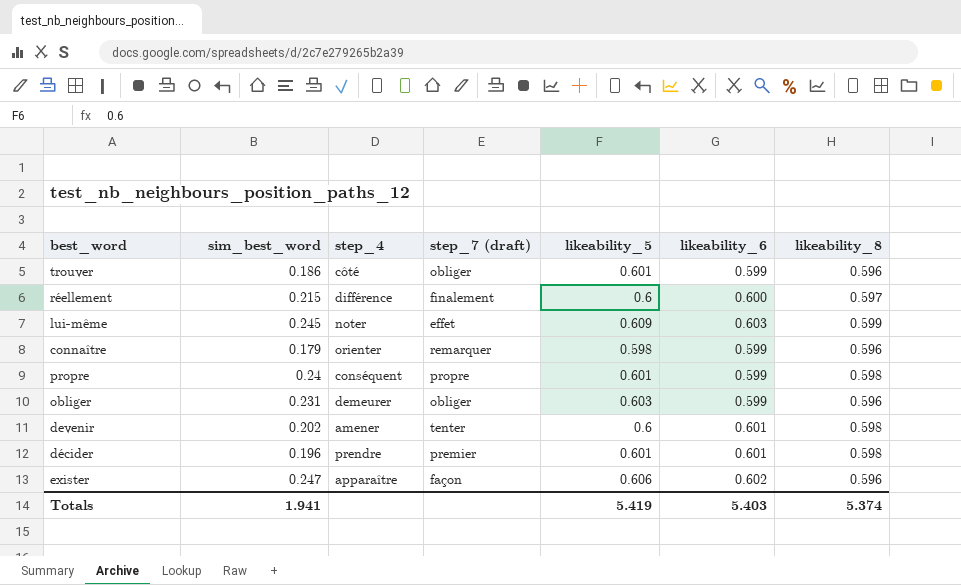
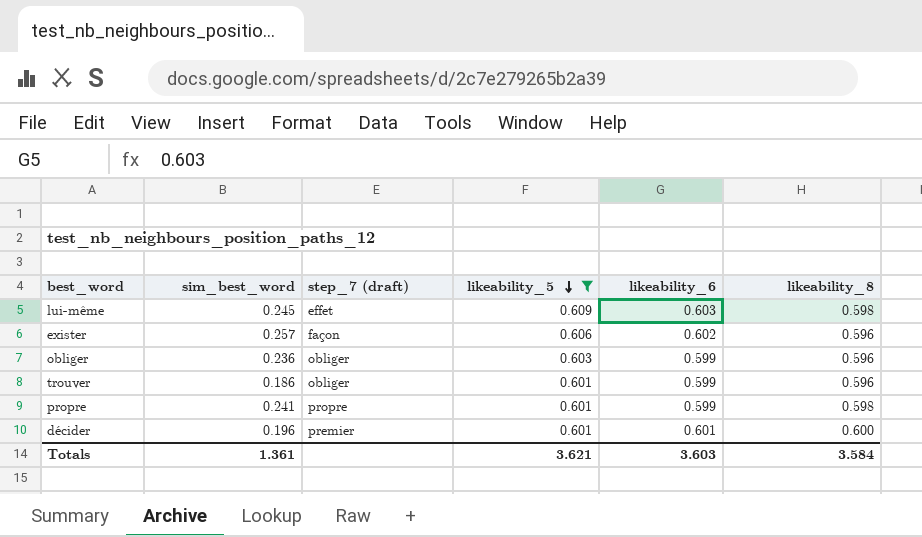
filter: none -> likeability_5 >= 0.601
row order: none -> likeability_5 descending
column step_4 | position: 3 -> none
lui-même | likeability_8: 0.599 -> 0.598
exister | sim_best_word: 0.247 -> 0.257
obliger | sim_best_word: 0.231 -> 0.236
propre | sim_best_word: 0.24 -> 0.241
décider | likeability_8: 0.598 -> 0.600
Totals | sim_best_word: 1.941 -> 1.361
Totals | likeability_5: 5.419 -> 3.621
Totals | likeability_6: 5.403 -> 3.603
Totals | likeability_8: 5.374 -> 3.584

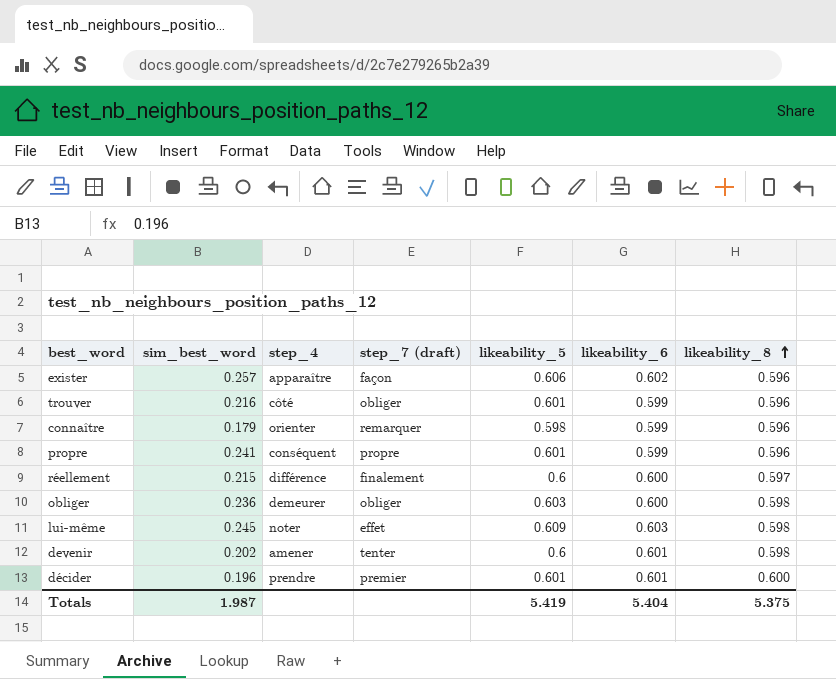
filter: likeability_5 >= 0.601 -> none
row order: likeability_5 descending -> likeability_8 ascending
column step_4 | position: none -> 3
trouver | sim_best_word: 0.186 -> 0.216
propre | likeability_8: 0.598 -> 0.596
obliger | likeability_6: 0.599 -> 0.600
obliger | likeability_8: 0.596 -> 0.598
Totals | sim_best_word: 1.361 -> 1.987
Totals | likeability_5: 3.621 -> 5.419
Totals | likeability_6: 3.603 -> 5.404
Totals | likeability_8: 3.584 -> 5.375

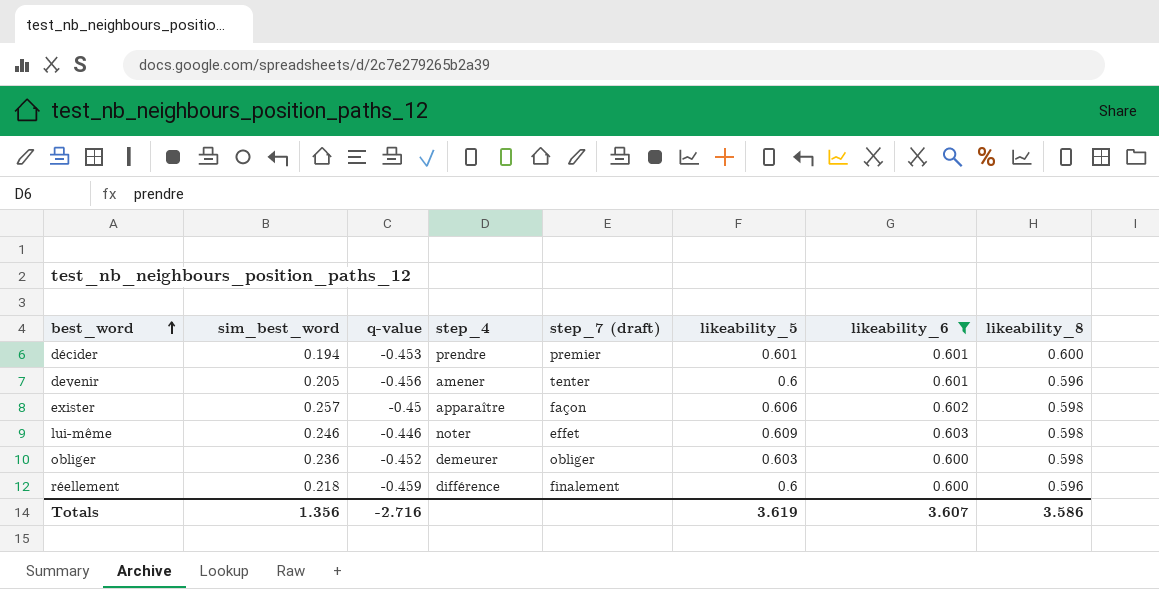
filter: none -> likeability_6 != 0.599
row order: likeability_8 ascending -> best_word ascending
column q-value | position: none -> 3
décider | sim_best_word: 0.196 -> 0.194
devenir | sim_best_word: 0.202 -> 0.205
devenir | likeability_8: 0.598 -> 0.596
exister | likeability_8: 0.596 -> 0.598
lui-même | sim_best_word: 0.245 -> 0.246
réellement | sim_best_word: 0.215 -> 0.218
réellement | likeability_8: 0.597 -> 0.596
Totals | sim_best_word: 1.987 -> 1.356
Totals | likeability_5: 5.419 -> 3.619
Totals | likeability_6: 5.404 -> 3.607
Totals | likeability_8: 5.375 -> 3.586

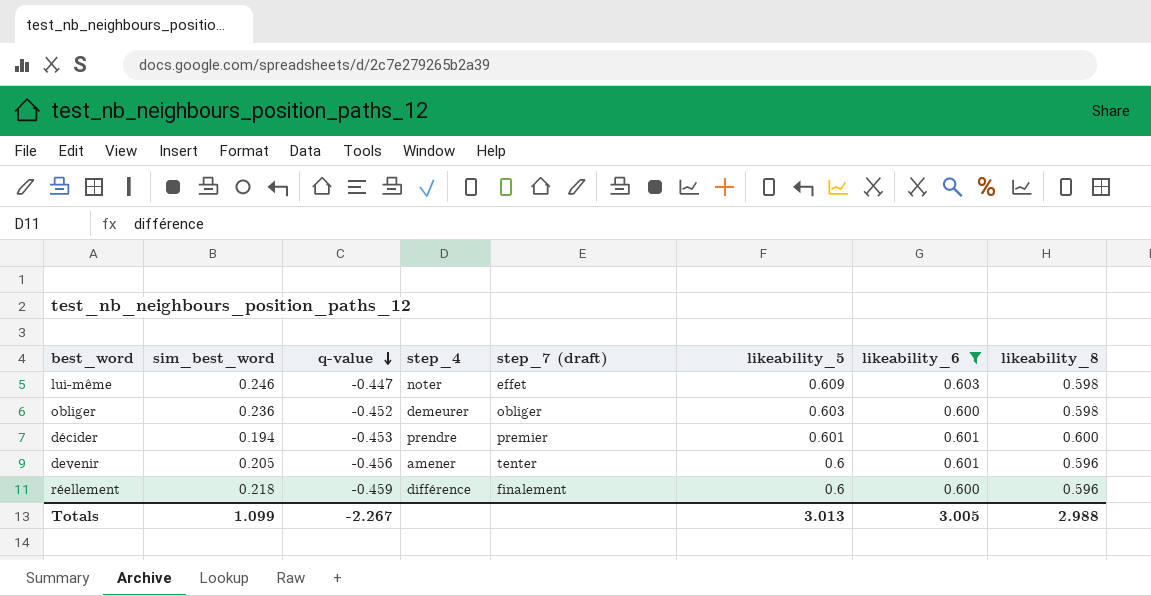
row order: best_word ascending -> q-value descending
row exister: 0.257 | -0.45 | apparaître | façon | 0.606 | 0.602 | 0.598 -> none
lui-même | q-value: -0.446 -> -0.447
Totals | sim_best_word: 1.356 -> 1.099
Totals | q-value: -2.716 -> -2.267
Totals | likeability_5: 3.619 -> 3.013
Totals | likeability_6: 3.607 -> 3.005
Totals | likeability_8: 3.586 -> 2.988

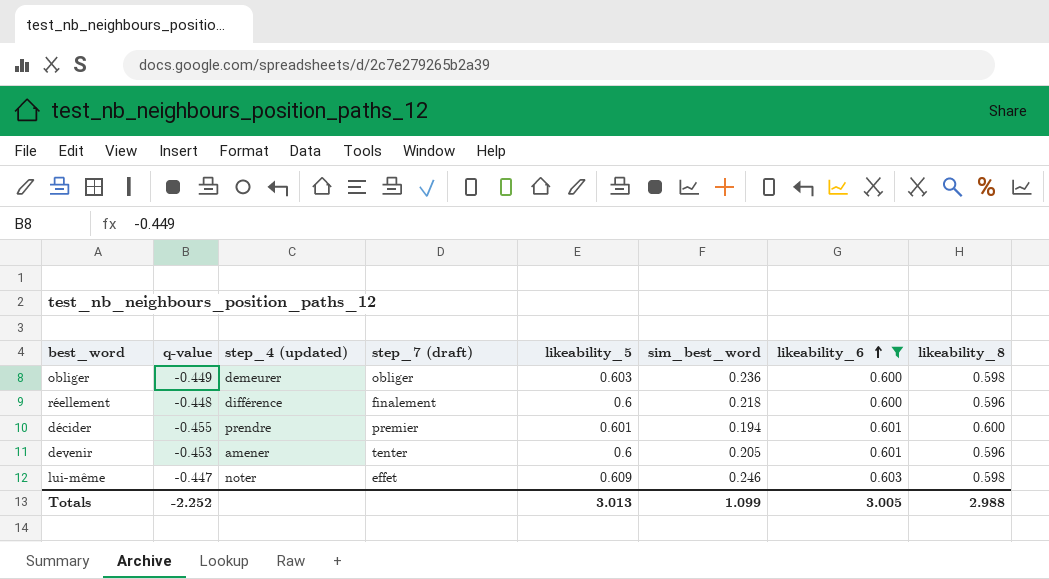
row order: q-value descending -> likeability_6 ascending
column name: step_4 -> step_4 (updated)
column sim_best_word | position: 2 -> 6
obliger | q-value: -0.452 -> -0.449
réellement | q-value: -0.459 -> -0.448
décider | q-value: -0.453 -> -0.455
devenir | q-value: -0.456 -> -0.453
Totals | q-value: -2.267 -> -2.252

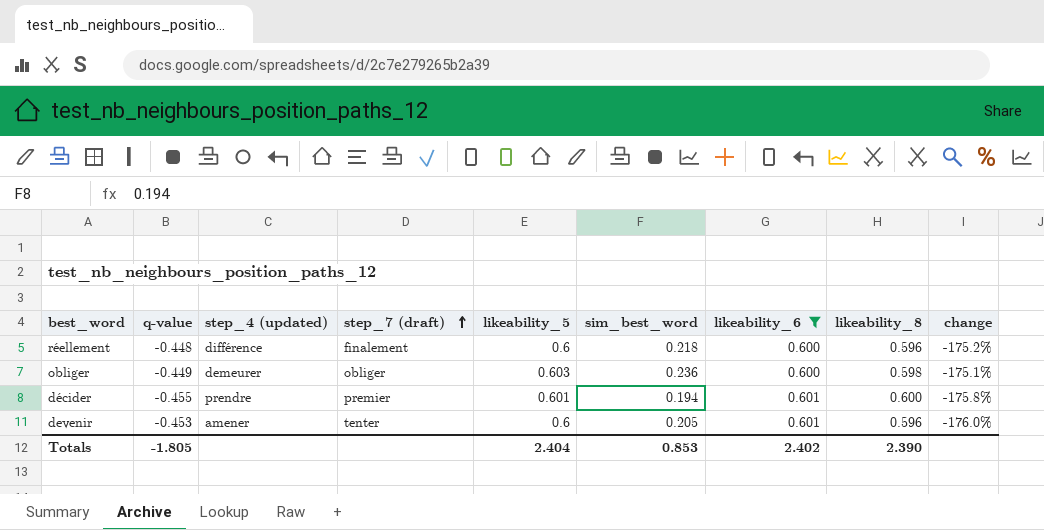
row order: likeability_6 ascending -> step_7 (draft) ascending
column change | formula: none -> ([q-value] - [likeability_8]) / [likeability_8]
row lui-même: -0.447 | noter | effet | 0.609 | 0.246 | 0.603 | 0.598 -> none
Totals | q-value: -2.252 -> -1.805
Totals | likeability_5: 3.013 -> 2.404
Totals | sim_best_word: 1.099 -> 0.853
Totals | likeability_6: 3.005 -> 2.402
Totals | likeability_8: 2.988 -> 2.390

